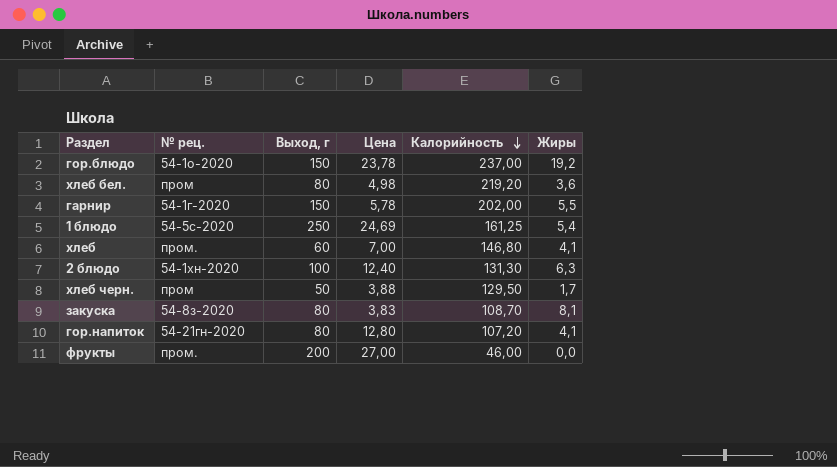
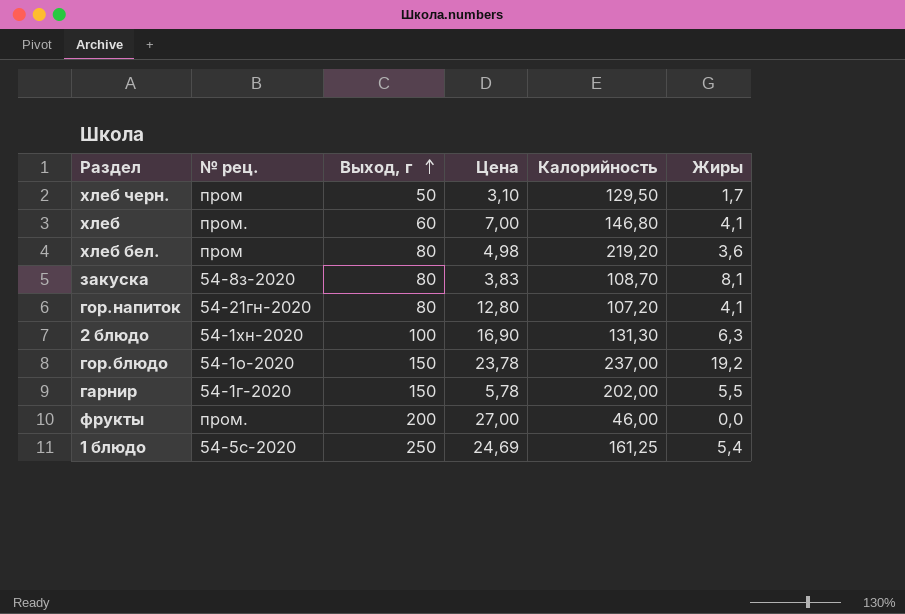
row order: Калорийность descending -> Выход, г ascending
хлеб черн. | Цена: 3,88 -> 3,10
2 блюдо | Цена: 12,40 -> 16,90

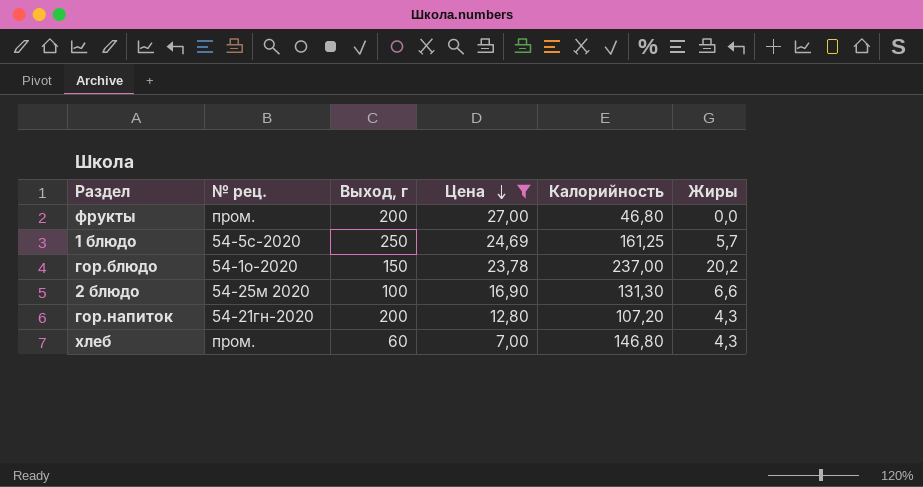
filter: none -> Цена >= 7,00
row order: Выход, г ascending -> Цена descending
фрукты | Калорийность: 46,00 -> 46,80
1 блюдо | Жиры: 5,4 -> 5,7
гор.блюдо | Жиры: 19,2 -> 20,2
2 блюдо | № рец.: 54-1хн-2020 -> 54-25м 2020
2 блюдо | Жиры: 6,3 -> 6,6
гор.напиток | Выход, г: 80 -> 200
гор.напиток | Жиры: 4,1 -> 4,3
хлеб | Жиры: 4,1 -> 4,3

